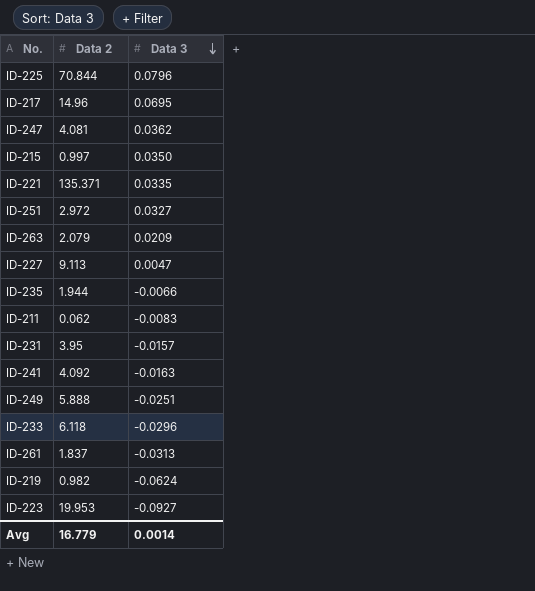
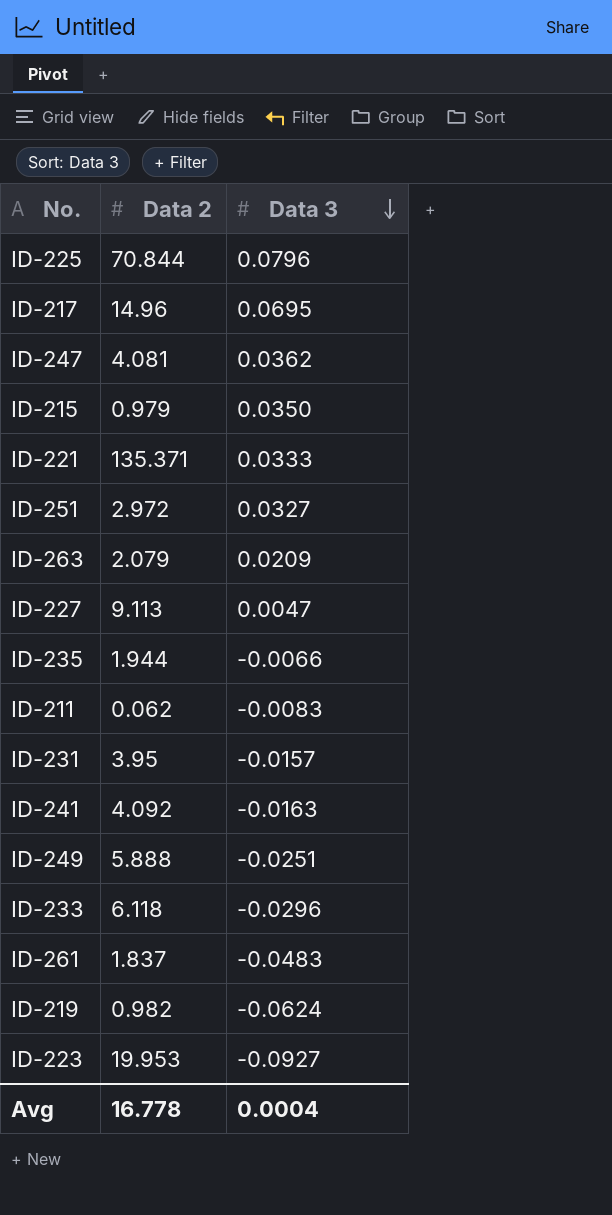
ID-215 | Data 2: 0.997 -> 0.979
ID-221 | Data 3: 0.0335 -> 0.0333
ID-261 | Data 3: -0.0313 -> -0.0483
Avg | Data 2: 16.779 -> 16.778
Avg | Data 3: 0.0014 -> 0.0004

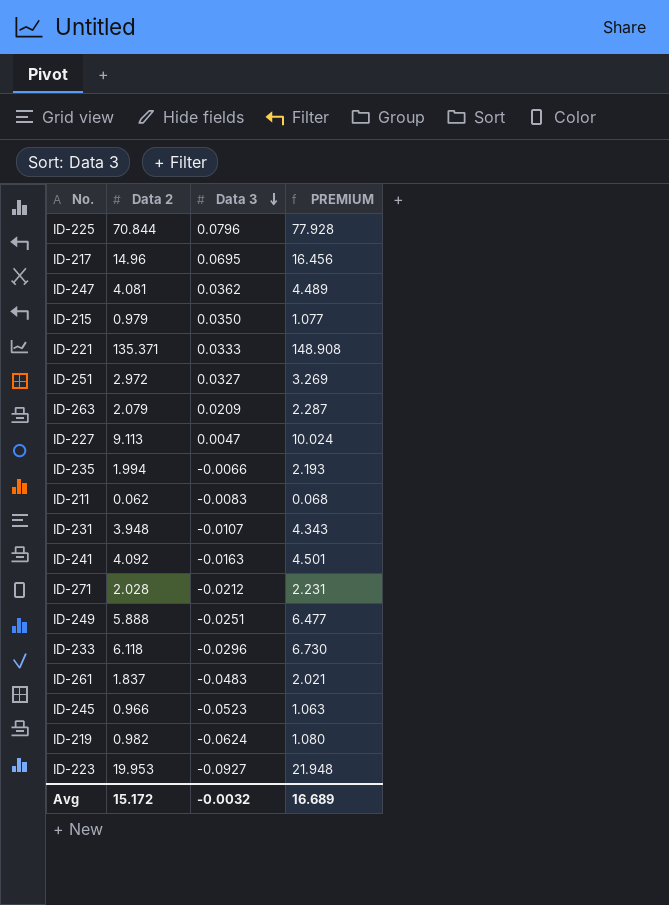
column PREMIUM | formula: none -> [Data 2] * 1.1
ID-235 | Data 2: 1.944 -> 1.994
ID-231 | Data 2: 3.95 -> 3.948
ID-231 | Data 3: -0.0157 -> -0.0107
row ID-271: none -> 2.028 | -0.0212 | 2.231
row ID-245: none -> 0.966 | -0.0523 | 1.063
Avg | Data 2: 16.778 -> 15.172
Avg | Data 3: 0.0004 -> -0.0032

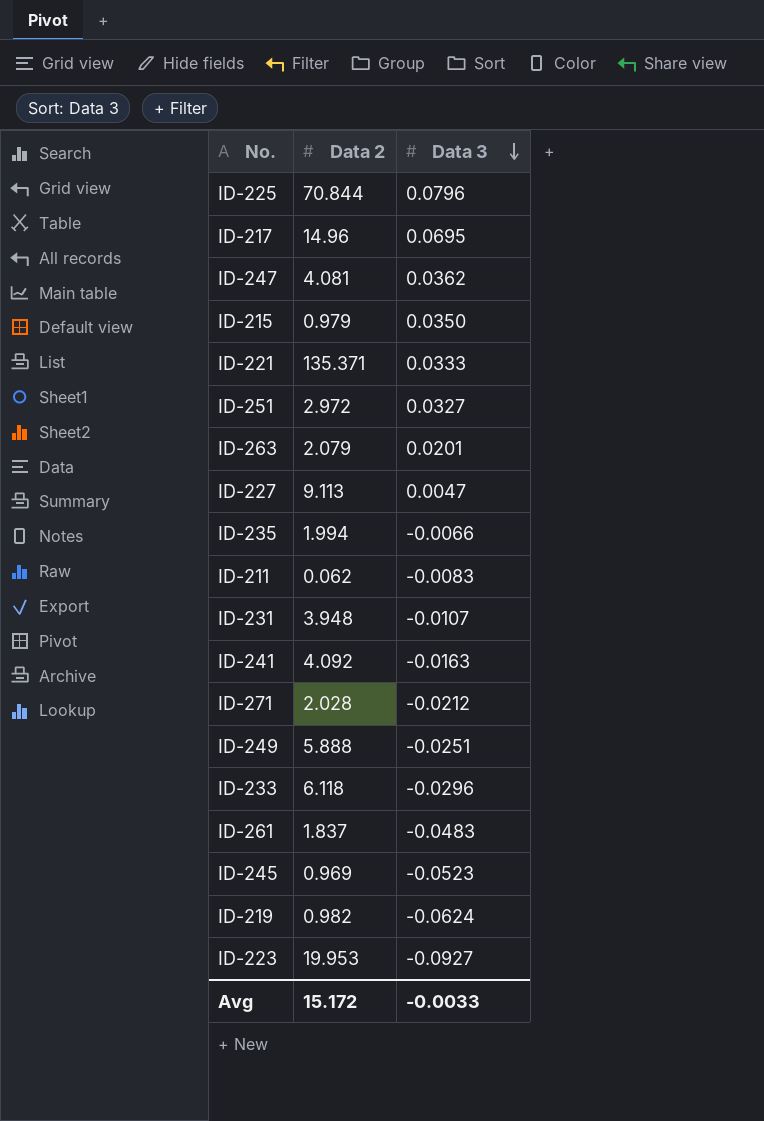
column PREMIUM | formula: [Data 2] * 1.1 -> none
ID-263 | Data 3: 0.0209 -> 0.0201
ID-245 | Data 2: 0.966 -> 0.969
Avg | Data 3: -0.0032 -> -0.0033

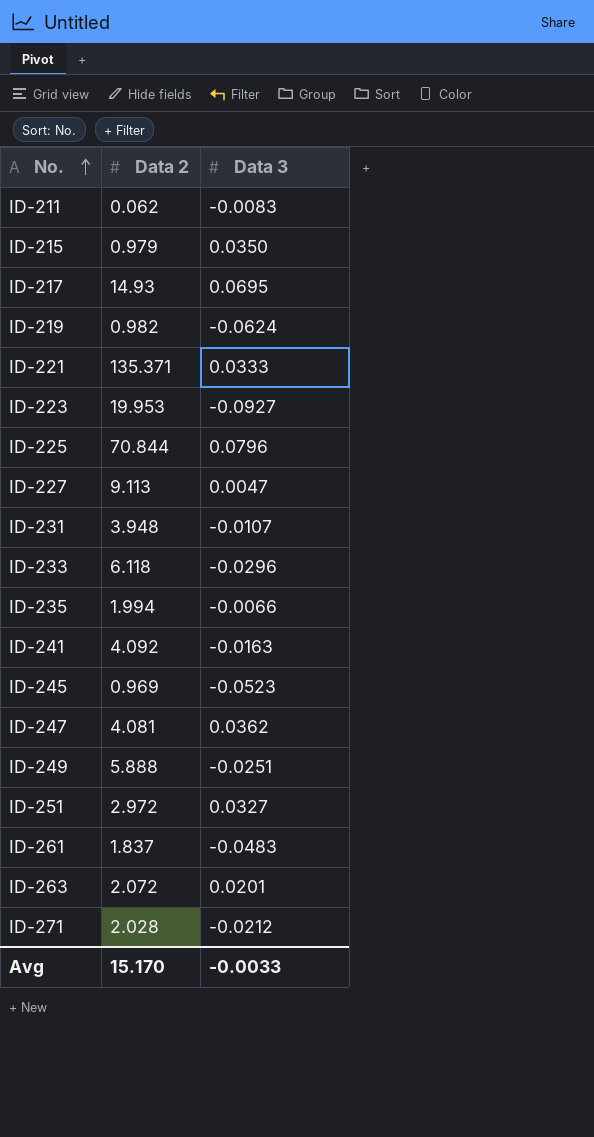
row order: Data 3 descending -> No. ascending
ID-217 | Data 2: 14.96 -> 14.93
ID-263 | Data 2: 2.079 -> 2.072
Avg | Data 2: 15.172 -> 15.170

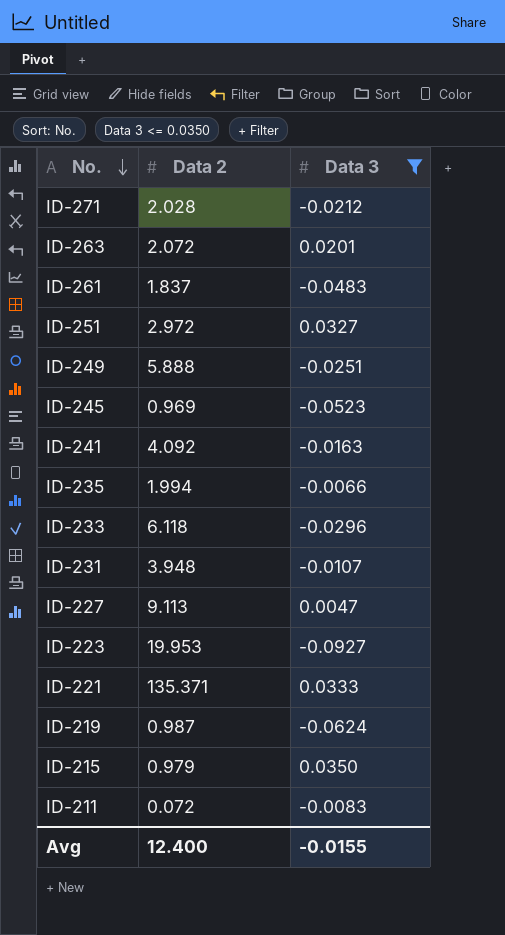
filter: none -> Data 3 <= 0.0350
row order: No. ascending -> No. descending
ID-219 | Data 2: 0.982 -> 0.987
ID-211 | Data 2: 0.062 -> 0.072
Avg | Data 2: 15.170 -> 12.400
Avg | Data 3: -0.0033 -> -0.0155

